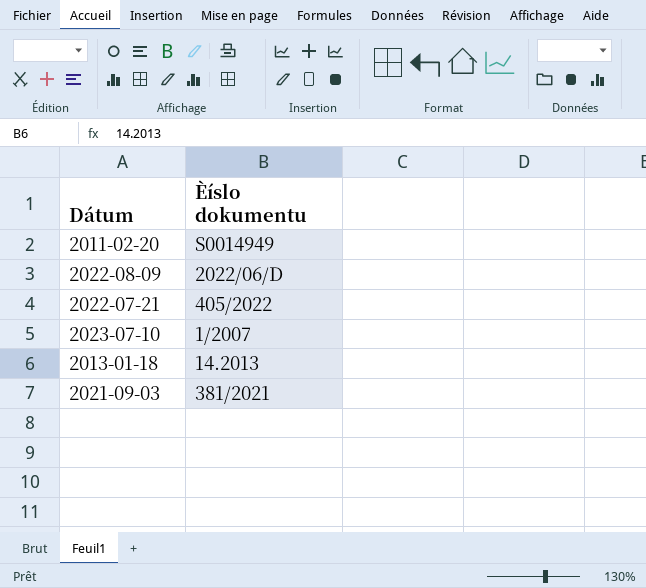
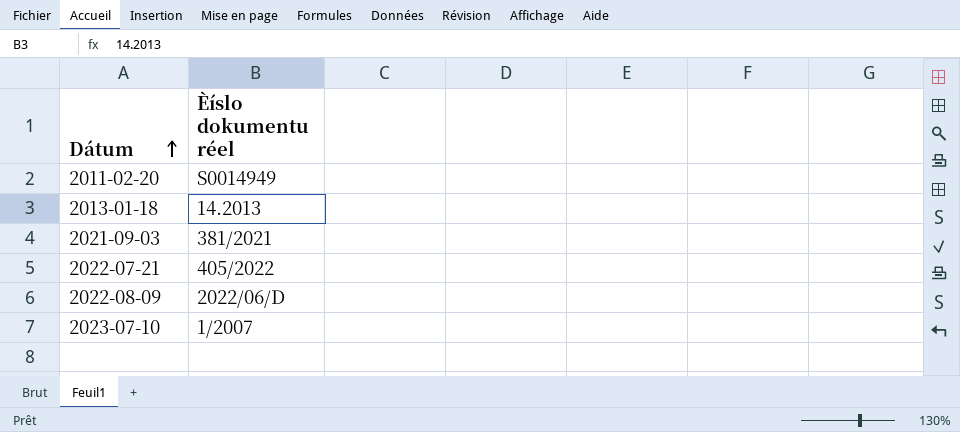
row order: none -> Dátum ascending
column name: Èíslo dokumentu -> Èíslo dokumentu réel

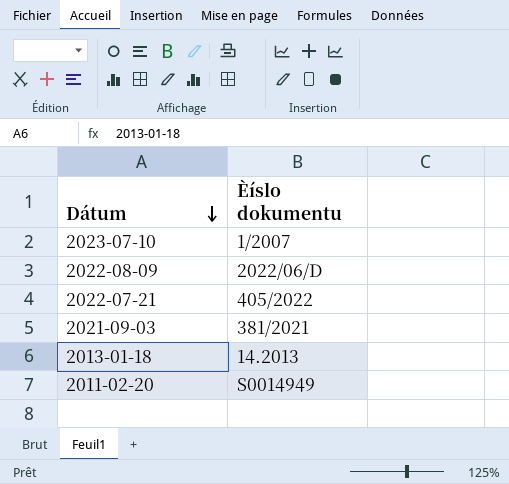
row order: Dátum ascending -> Dátum descending
column name: Èíslo dokumentu réel -> Èíslo dokumentu

